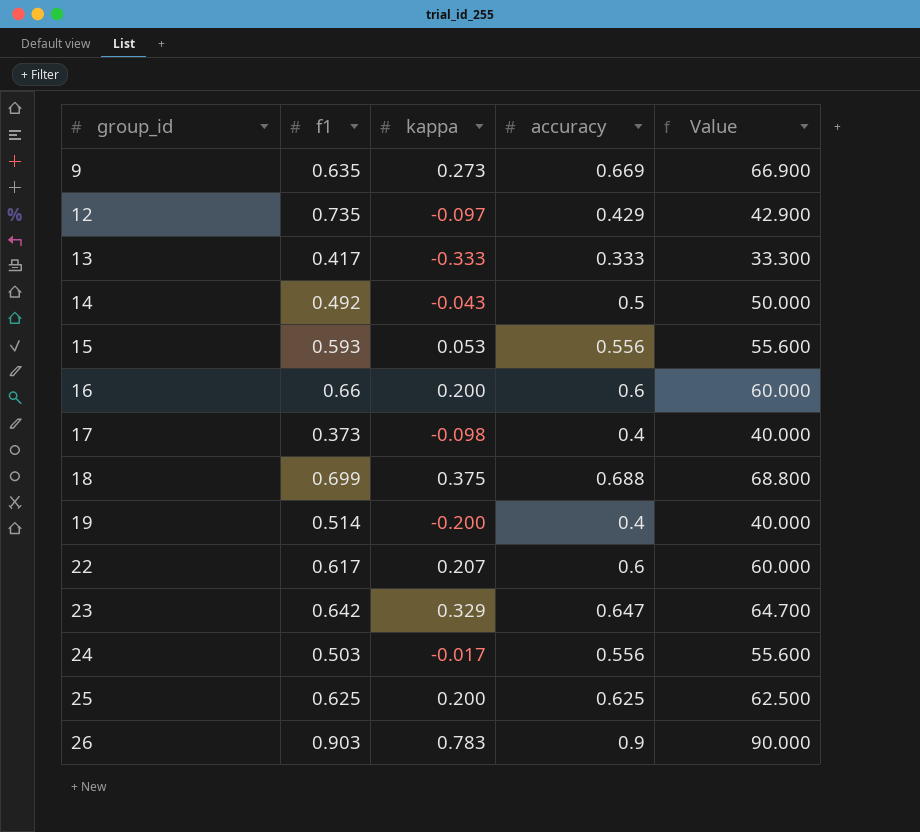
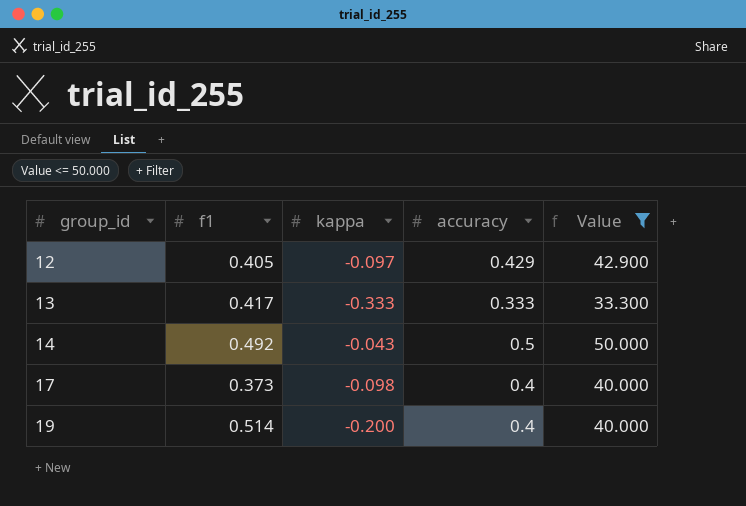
filter: none -> Value <= 50.000
12 | f1: 0.735 -> 0.405

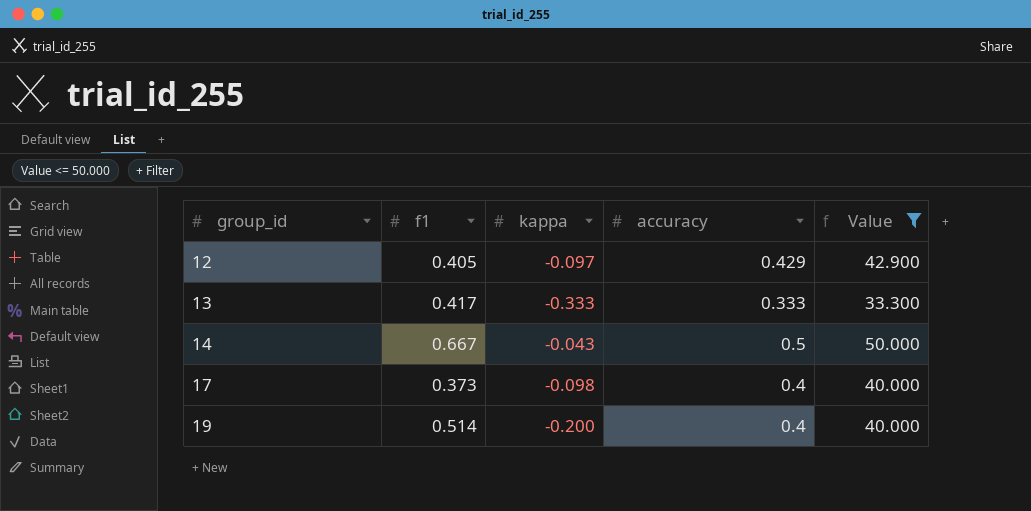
14 | f1: 0.492 -> 0.667

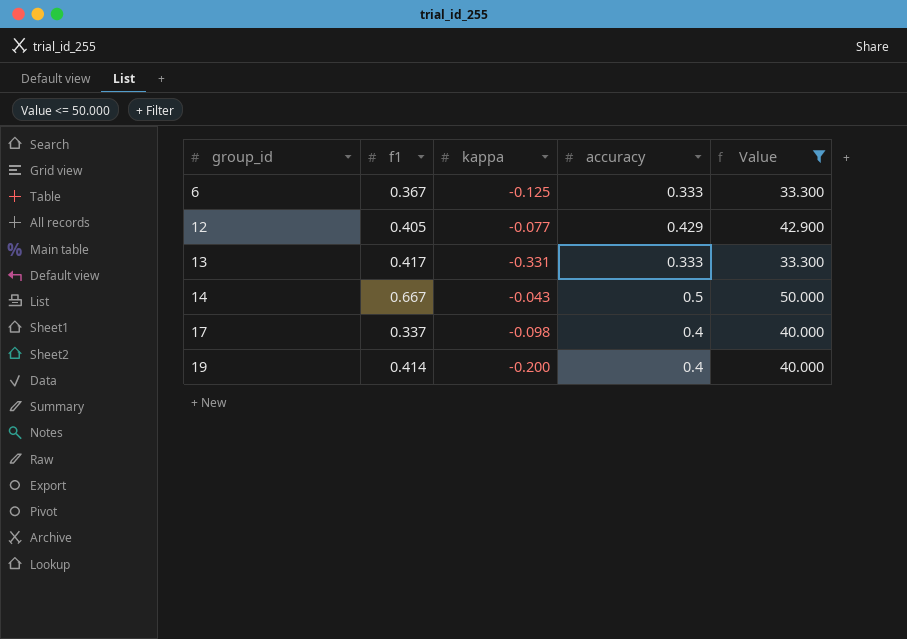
row 6: none -> 0.367 | -0.125 | 0.333 | 33.300
12 | kappa: -0.097 -> -0.077
13 | kappa: -0.333 -> -0.331
17 | f1: 0.373 -> 0.337
19 | f1: 0.514 -> 0.414

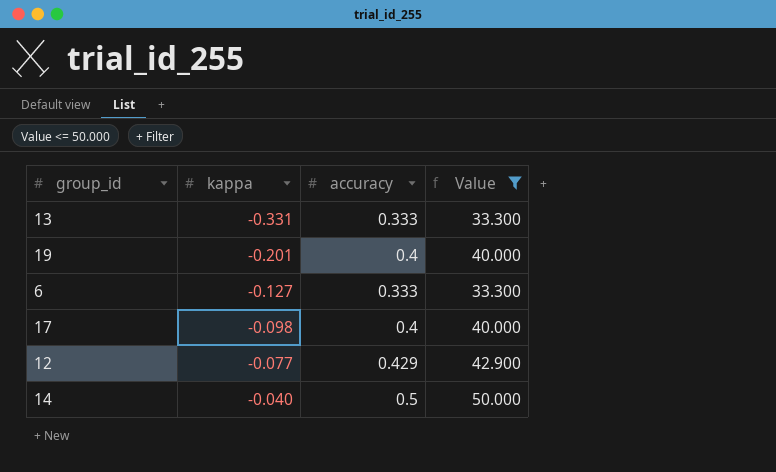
row order: group_id ascending -> kappa ascending
column f1 | position: 2 -> none
19 | kappa: -0.200 -> -0.201
6 | kappa: -0.125 -> -0.127
14 | kappa: -0.043 -> -0.040

